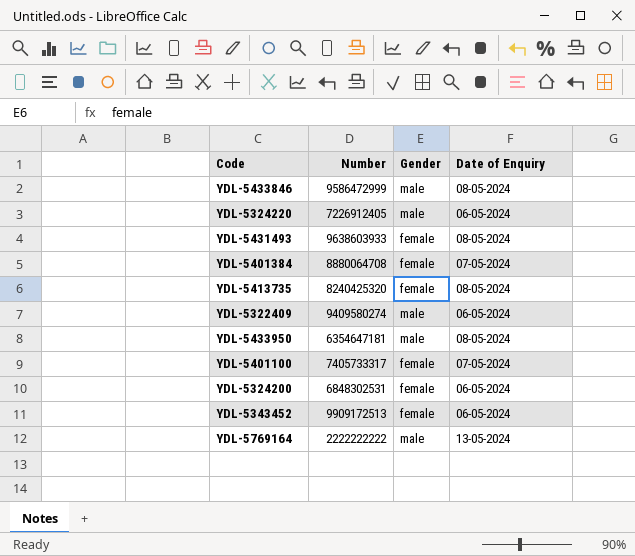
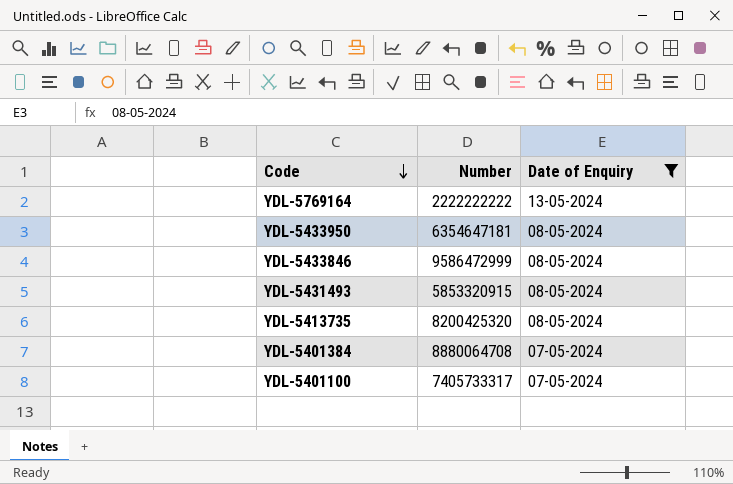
filter: none -> Date of Enquiry != 06-05-2024
row order: none -> Code descending
column Gender | position: 3 -> none
YDL-5431493 | Number: 9638603933 -> 5853320915
YDL-5413735 | Number: 8240425320 -> 8200425320

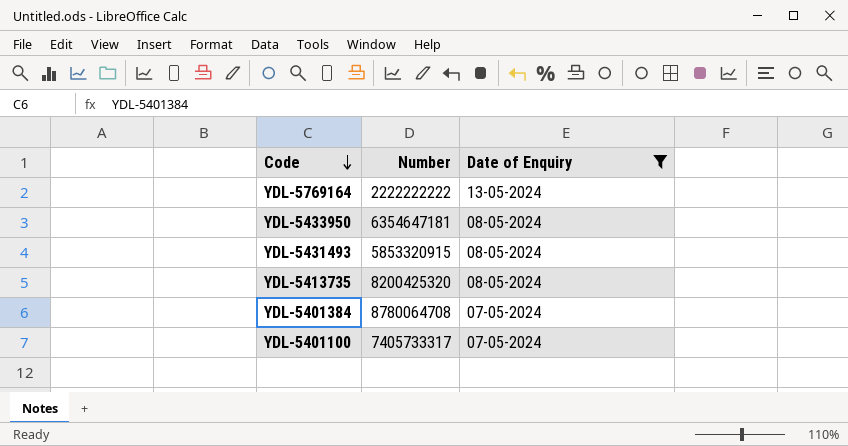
row YDL-5433846: 9586472999 | 08-05-2024 -> none
YDL-5401384 | Number: 8880064708 -> 8780064708

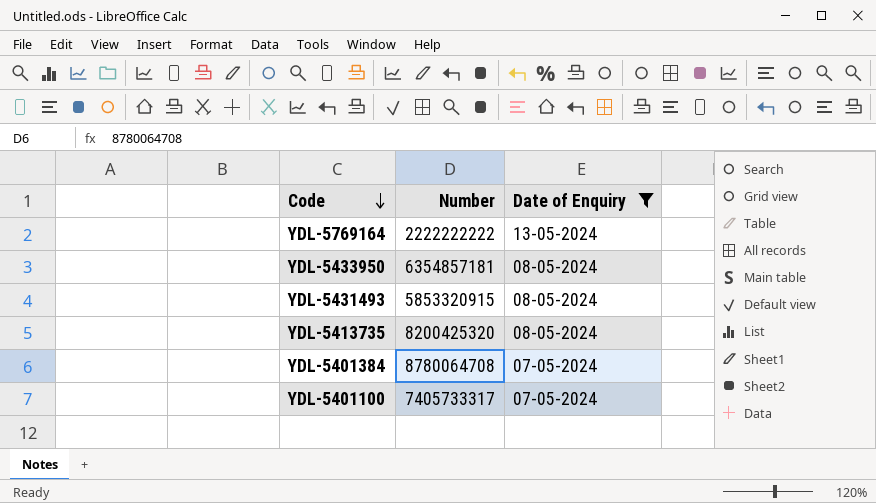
YDL-5433950 | Number: 6354647181 -> 6354857181

